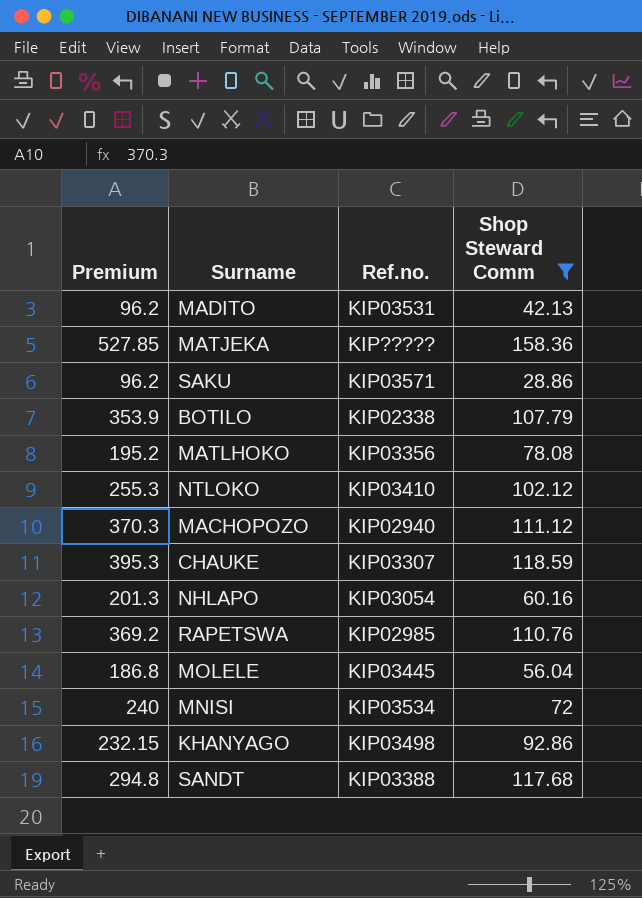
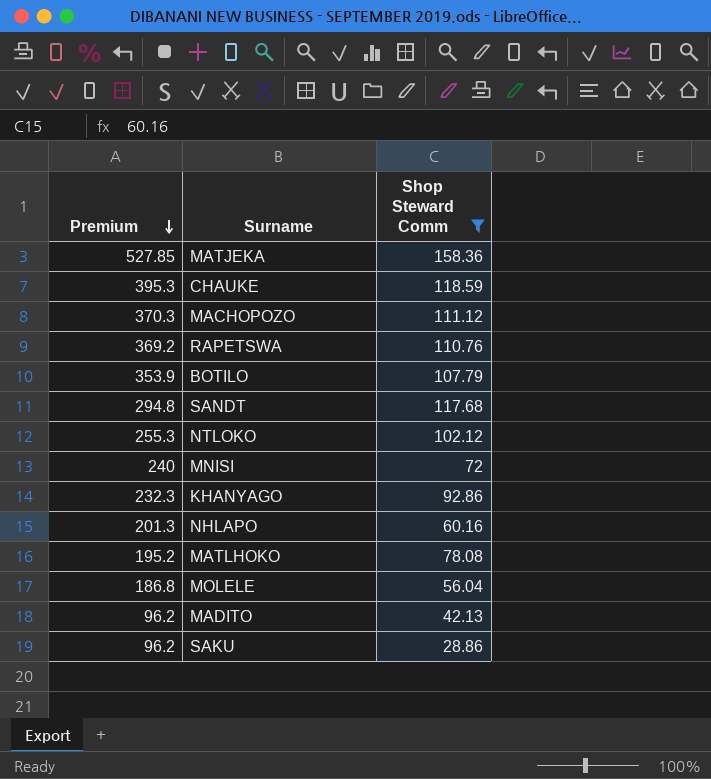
row order: none -> Premium descending
column Ref.no. | position: 3 -> none
KHANYAGO | Premium: 232.15 -> 232.3

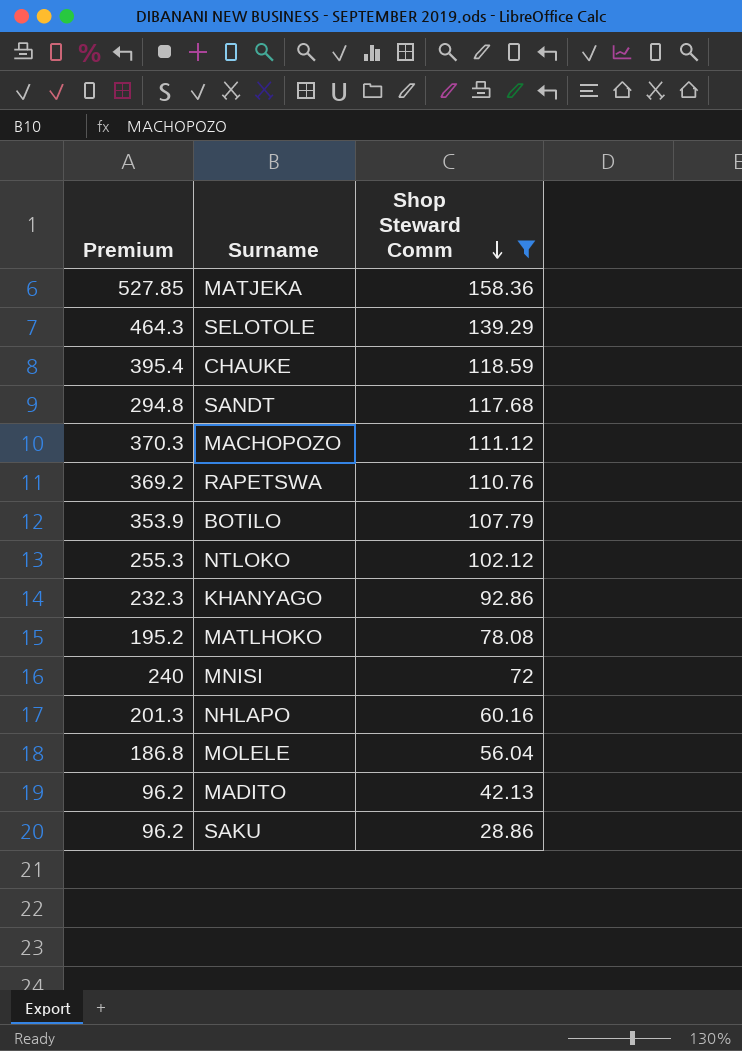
row order: Premium descending -> Shop Steward Comm descending
row SELOTOLE: none -> 464.3 | 139.29
CHAUKE | Premium: 395.3 -> 395.4

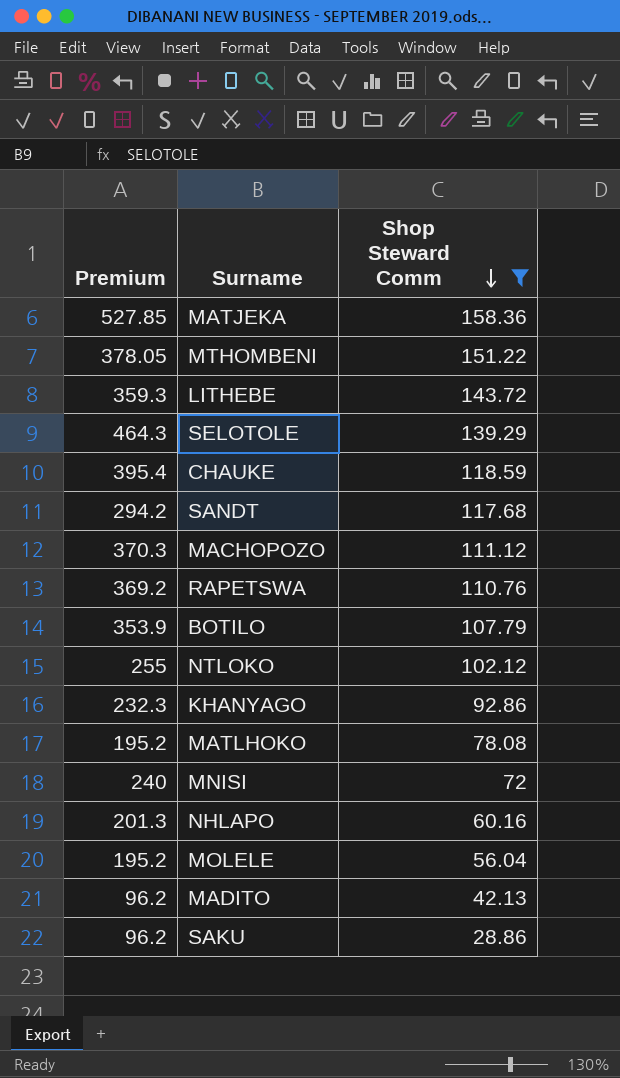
row MTHOMBENI: none -> 378.05 | 151.22
row LITHEBE: none -> 359.3 | 143.72
SANDT | Premium: 294.8 -> 294.2
NTLOKO | Premium: 255.3 -> 255
MOLELE | Premium: 186.8 -> 195.2

